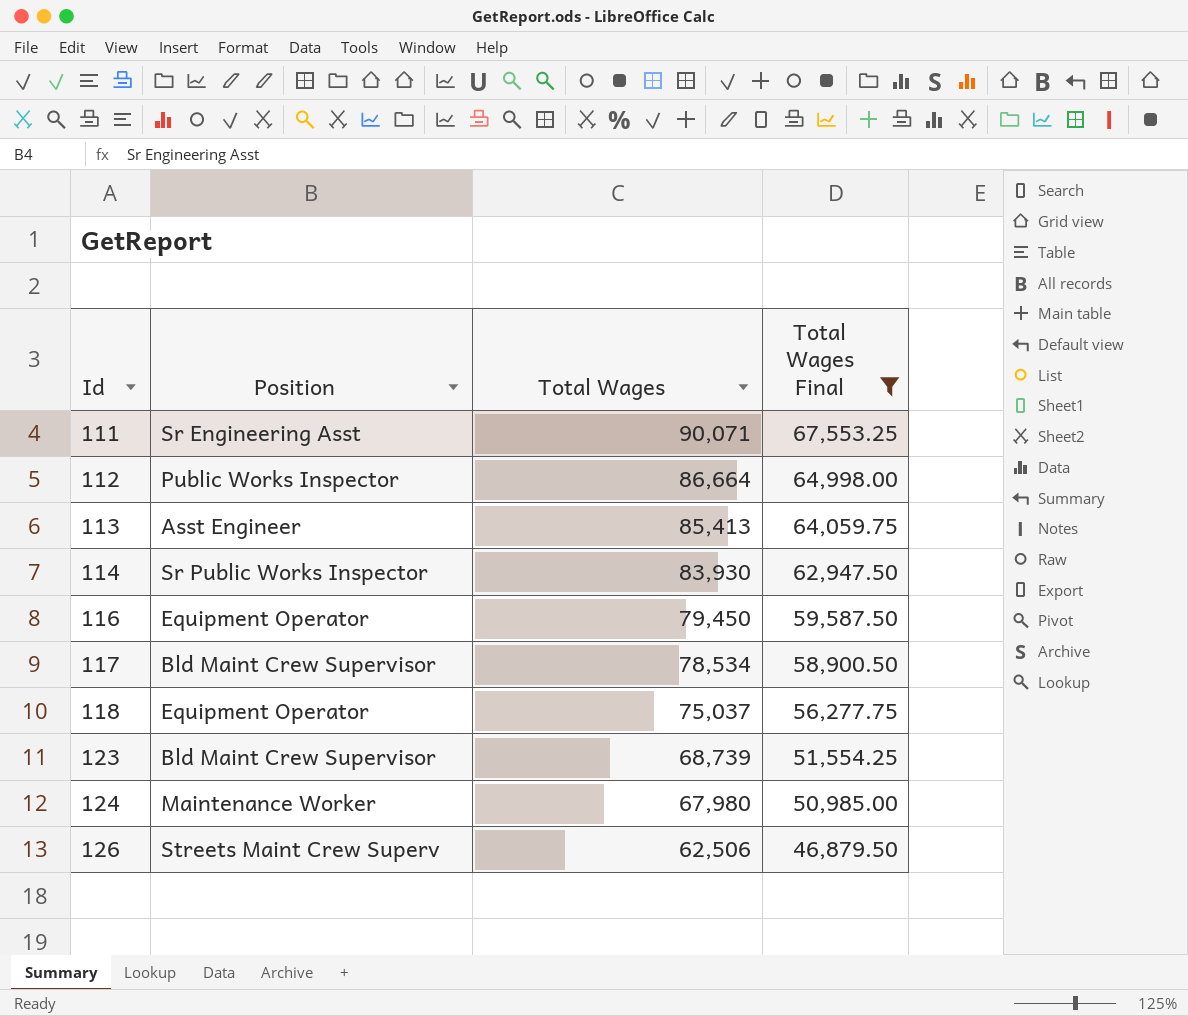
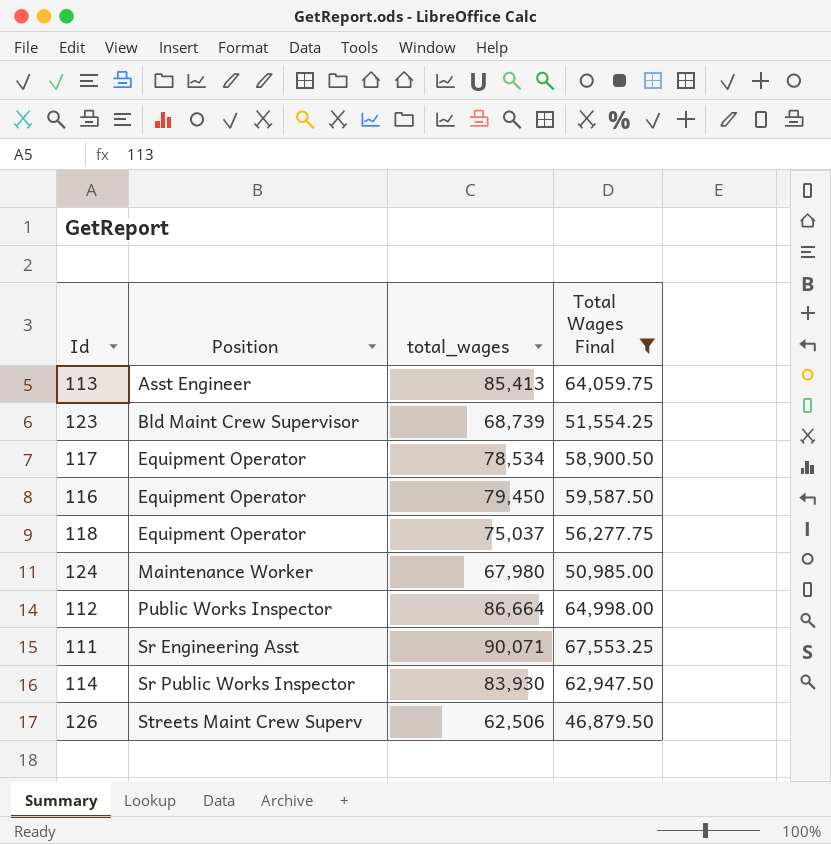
row order: Id ascending -> Position ascending
column name: Total Wages -> total_wages
117 | Position: Bld Maint Crew Supervisor -> Equipment Operator

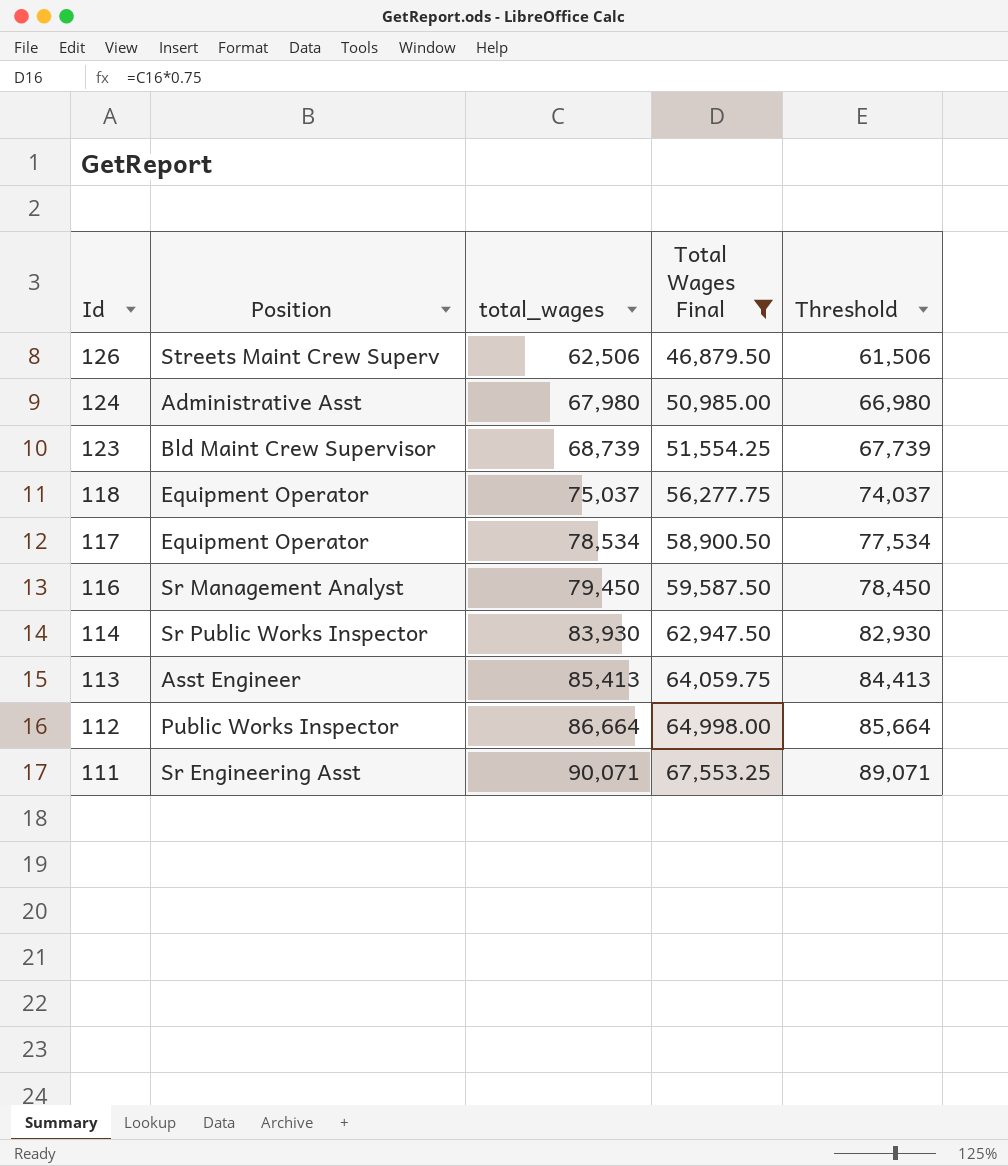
row order: Position ascending -> Id descending
column Threshold | formula: none -> [total_wages] - 1000
124 | Position: Maintenance Worker -> Administrative Asst
116 | Position: Equipment Operator -> Sr Management Analyst

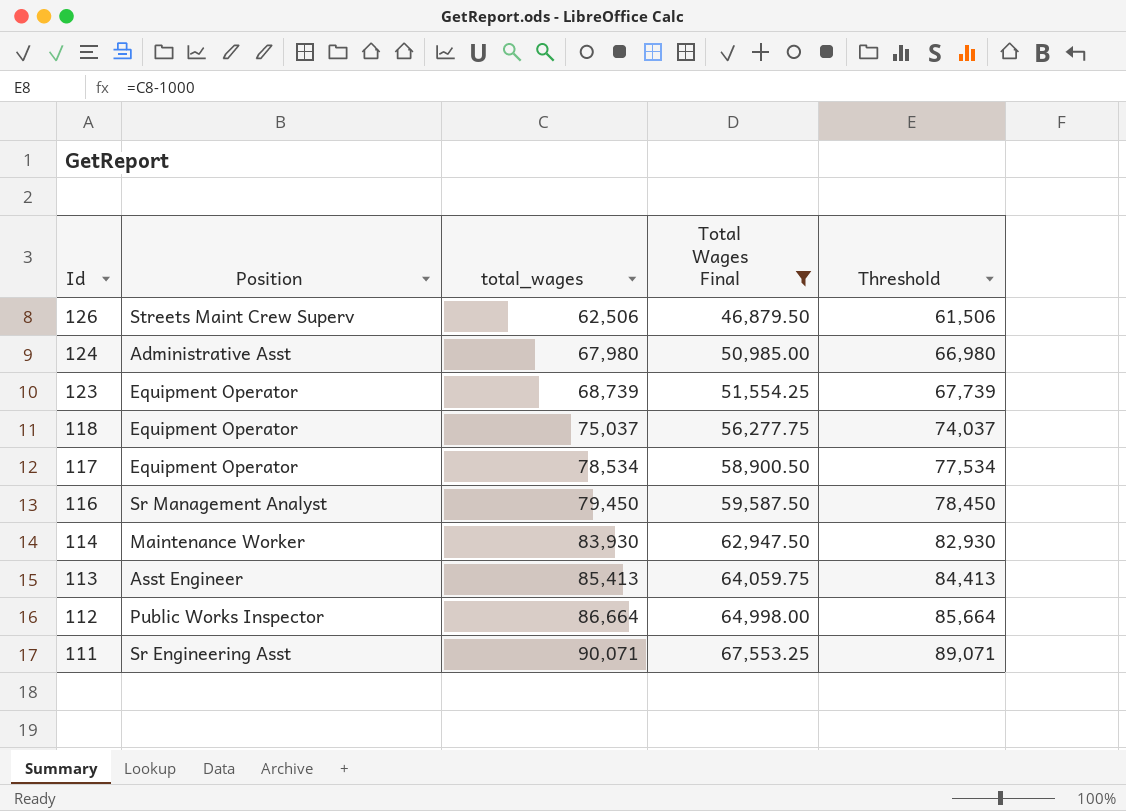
123 | Position: Bld Maint Crew Supervisor -> Equipment Operator
114 | Position: Sr Public Works Inspector -> Maintenance Worker

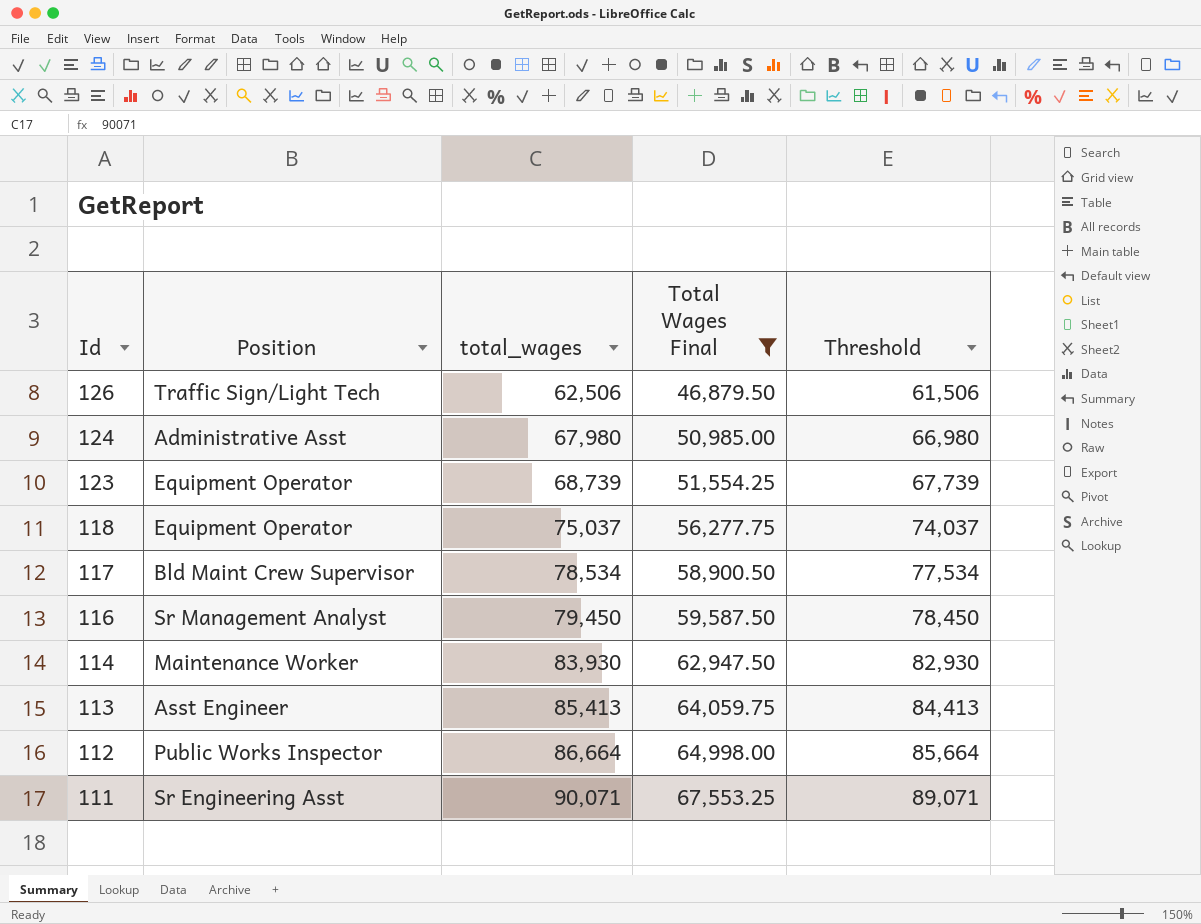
126 | Position: Streets Maint Crew Superv -> Traffic Sign/Light Tech
117 | Position: Equipment Operator -> Bld Maint Crew Supervisor

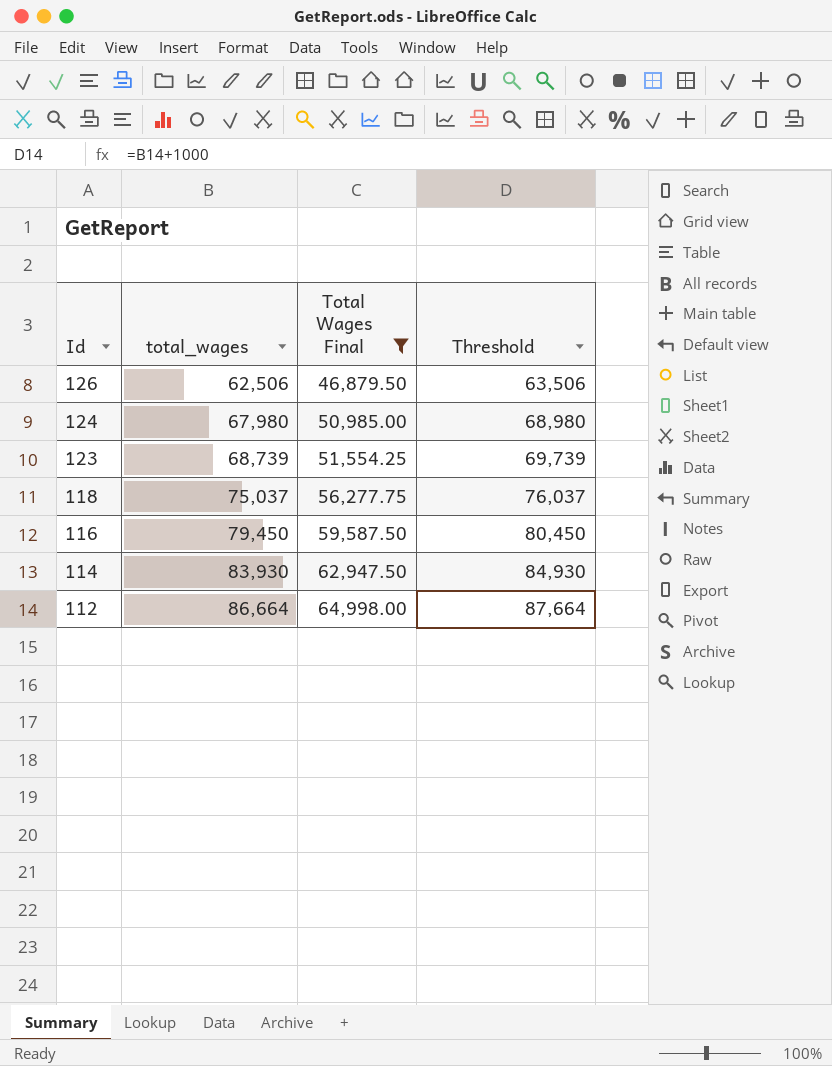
column Position | position: 2 -> none
column Threshold | formula: [total_wages] - 1000 -> [total_wages] + 1000
row 117: Bld Maint Crew Supervisor | 78,534 | 58,900.50 | 77,534 -> none
row 113: Asst Engineer | 85,413 | 64,059.75 | 84,413 -> none
row 111: Sr Engineering Asst | 90,071 | 67,553.25 | 89,071 -> none

